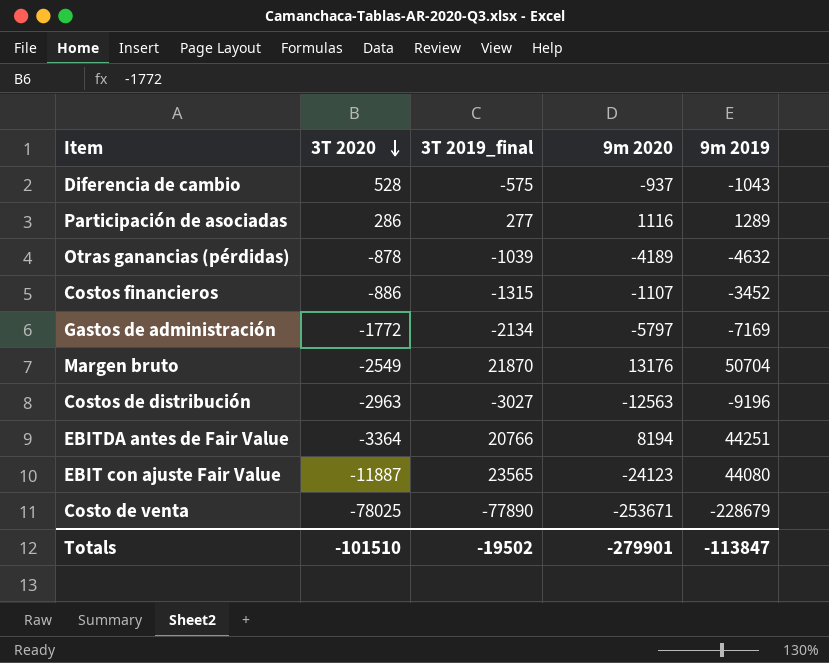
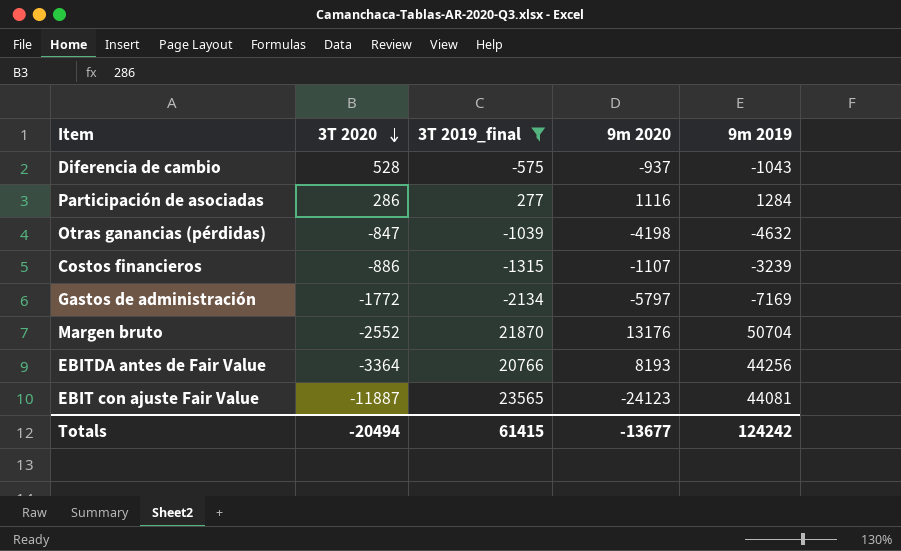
filter: none -> 3T 2019_final >= -2134
Participación de asociadas | 9m 2019: 1289 -> 1284
Otras ganancias (pérdidas) | 3T 2020: -878 -> -847
Otras ganancias (pérdidas) | 9m 2020: -4189 -> -4198
Costos financieros | 9m 2019: -3452 -> -3239
Margen bruto | 3T 2020: -2549 -> -2552
EBITDA antes de Fair Value | 9m 2020: 8194 -> 8193
EBITDA antes de Fair Value | 9m 2019: 44251 -> 44256
EBIT con ajuste Fair Value | 9m 2019: 44080 -> 44081
Totals | 3T 2020: -101510 -> -20494
Totals | 3T 2019_final: -19502 -> 61415
Totals | 9m 2020: -279901 -> -13677
Totals | 9m 2019: -113847 -> 124242

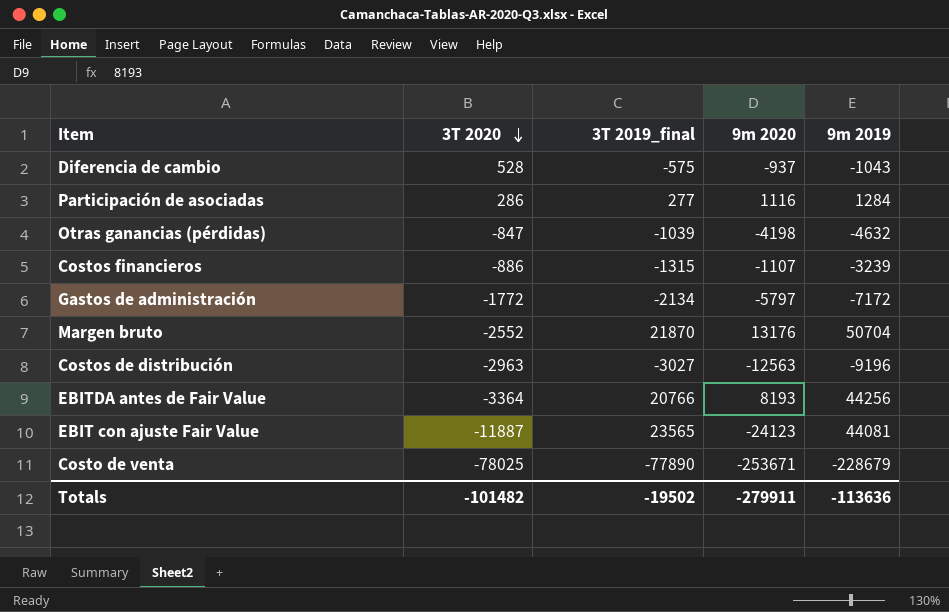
filter: 3T 2019_final >= -2134 -> none
Gastos de administración | 9m 2019: -7169 -> -7172
Totals | 3T 2020: -20494 -> -101482
Totals | 3T 2019_final: 61415 -> -19502
Totals | 9m 2020: -13677 -> -279911
Totals | 9m 2019: 124242 -> -113636

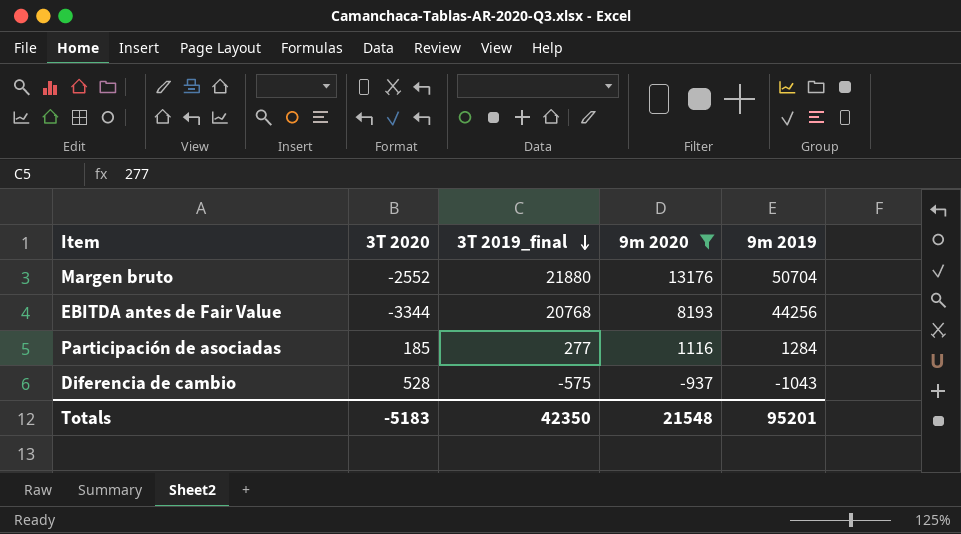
filter: none -> 9m 2020 >= -937
row order: 3T 2020 descending -> 3T 2019_final descending
Margen bruto | 3T 2019_final: 21870 -> 21880
EBITDA antes de Fair Value | 3T 2020: -3364 -> -3344
EBITDA antes de Fair Value | 3T 2019_final: 20766 -> 20768
Participación de asociadas | 3T 2020: 286 -> 185
Totals | 3T 2020: -101482 -> -5183
Totals | 3T 2019_final: -19502 -> 42350
Totals | 9m 2020: -279911 -> 21548
Totals | 9m 2019: -113636 -> 95201

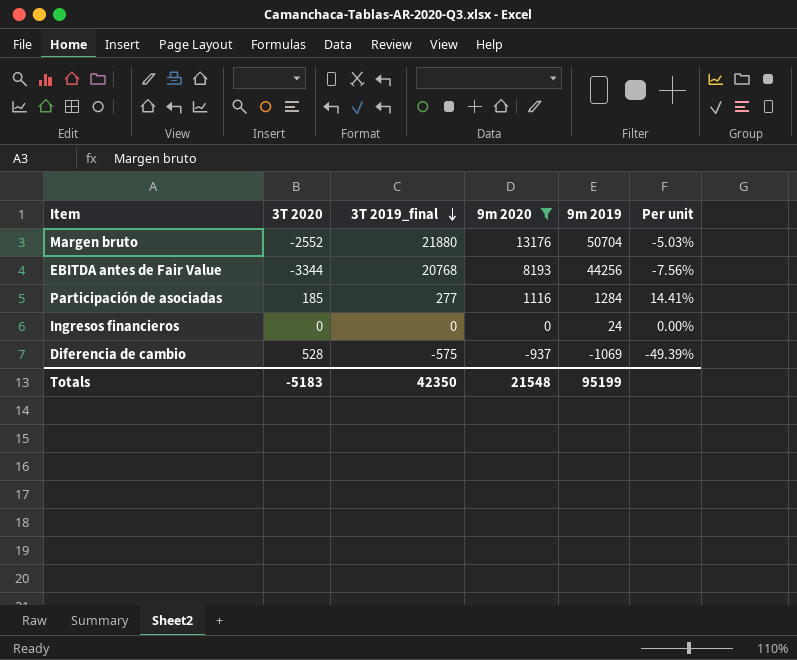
column Per unit | formula: none -> [3T 2020] / [9m 2019]
row Ingresos financieros: none -> 0 | 0 | 0 | 24 | 0.00%
Diferencia de cambio | 9m 2019: -1043 -> -1069
Totals | 9m 2019: 95201 -> 95199

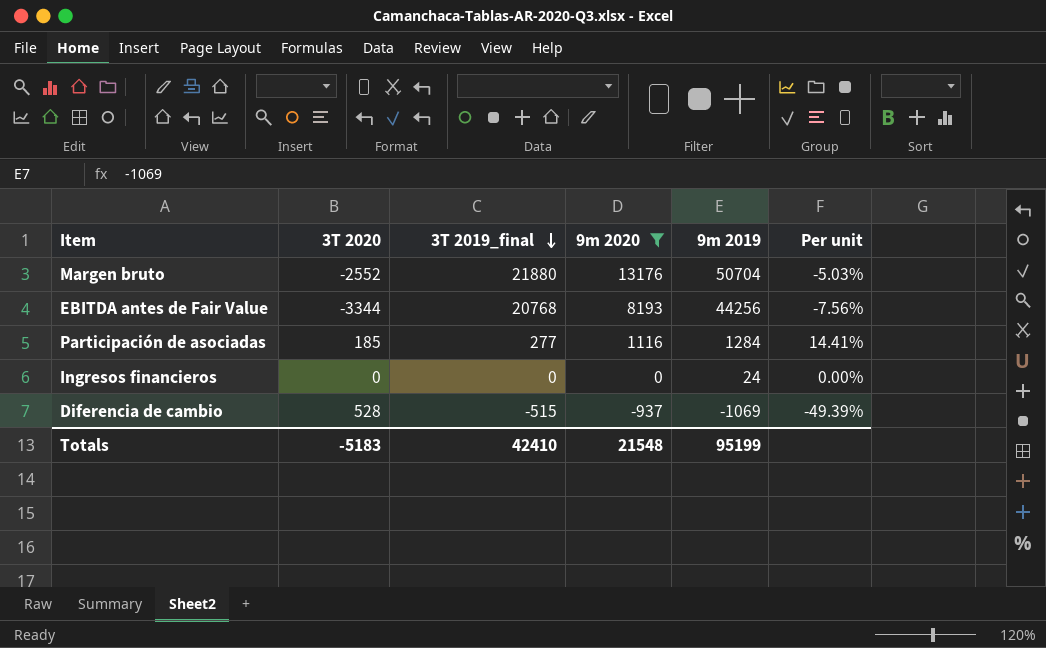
Diferencia de cambio | 3T 2019_final: -575 -> -515
Totals | 3T 2019_final: 42350 -> 42410

